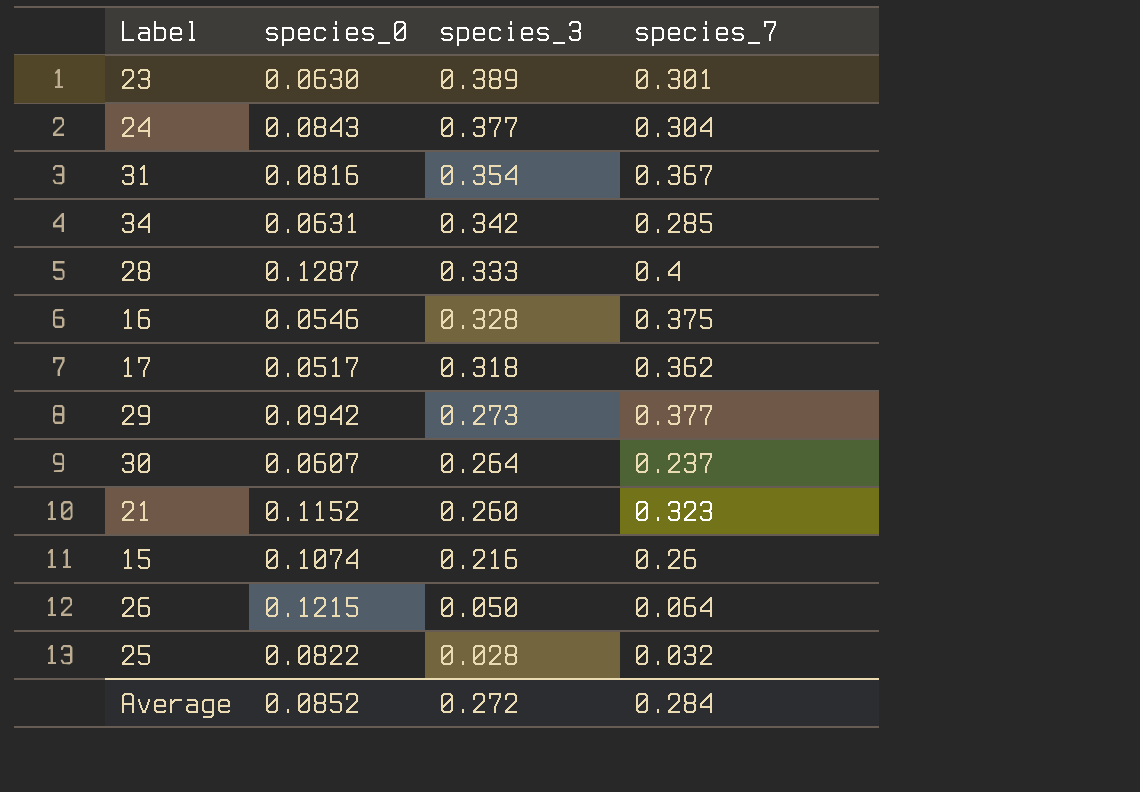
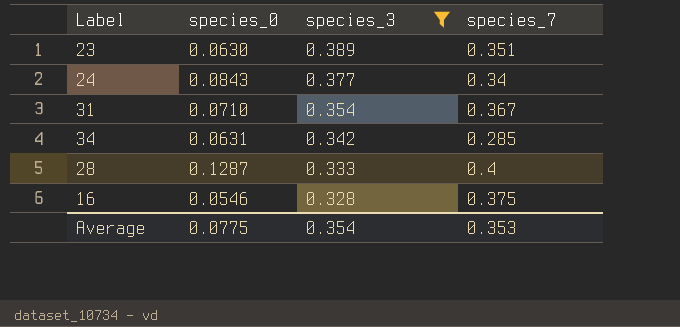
filter: none -> species_3 >= 0.328
23 | species_7: 0.301 -> 0.351
24 | species_7: 0.304 -> 0.34
31 | species_0: 0.0816 -> 0.0710
Average | species_0: 0.0852 -> 0.0775
Average | species_3: 0.272 -> 0.354
Average | species_7: 0.284 -> 0.353

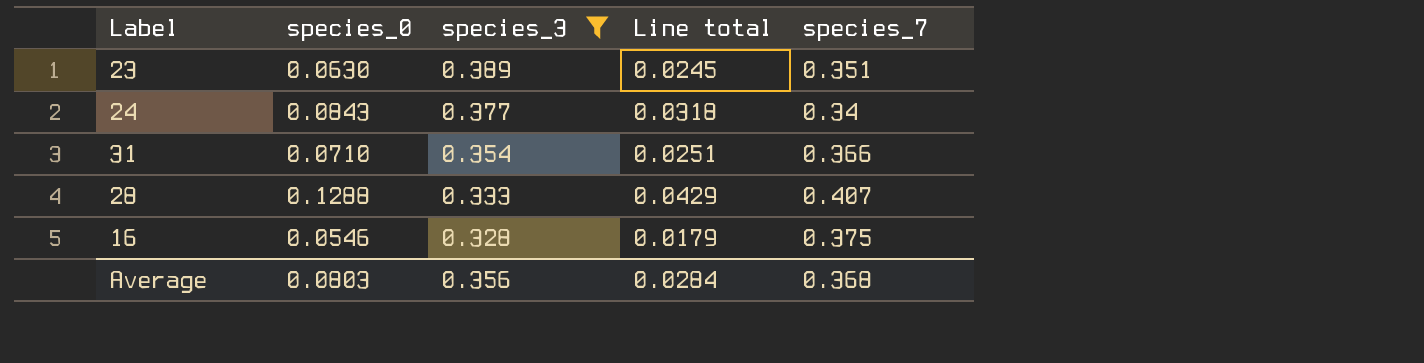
column Line total | formula: none -> [species_0] * [species_3]
row 34: 0.0631 | 0.342 | 0.285 -> none
31 | species_7: 0.367 -> 0.366
28 | species_0: 0.1287 -> 0.1288
28 | species_7: 0.4 -> 0.407
Average | species_0: 0.0775 -> 0.0803
Average | species_3: 0.354 -> 0.356
Average | species_7: 0.353 -> 0.368

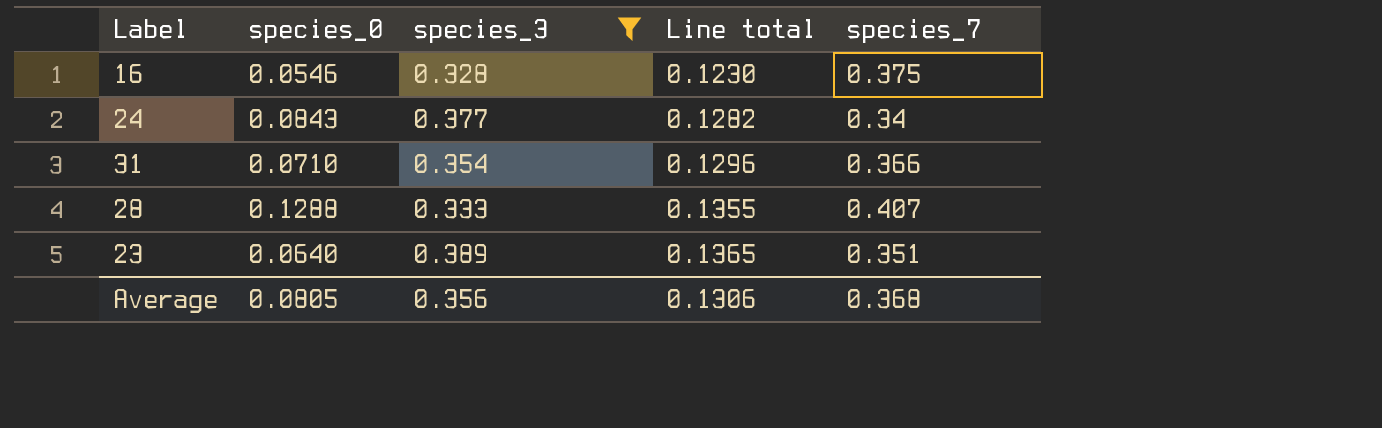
row order: species_3 descending -> Line total ascending
column Line total | formula: [species_0] * [species_3] -> [species_3] * [species_7]
23 | species_0: 0.0630 -> 0.0640
Average | species_0: 0.0803 -> 0.0805
Average | Line total: 0.0284 -> 0.1306

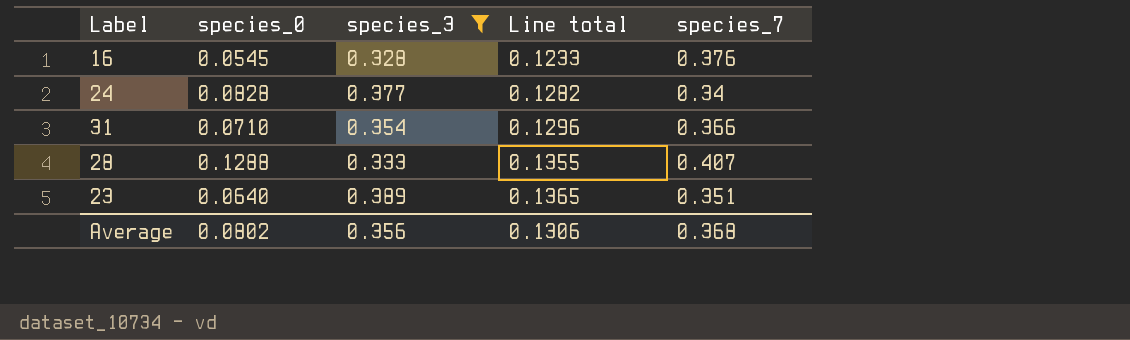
16 | species_0: 0.0546 -> 0.0545
16 | Line total: 0.1230 -> 0.1233
16 | species_7: 0.375 -> 0.376
24 | species_0: 0.0843 -> 0.0828
Average | species_0: 0.0805 -> 0.0802

